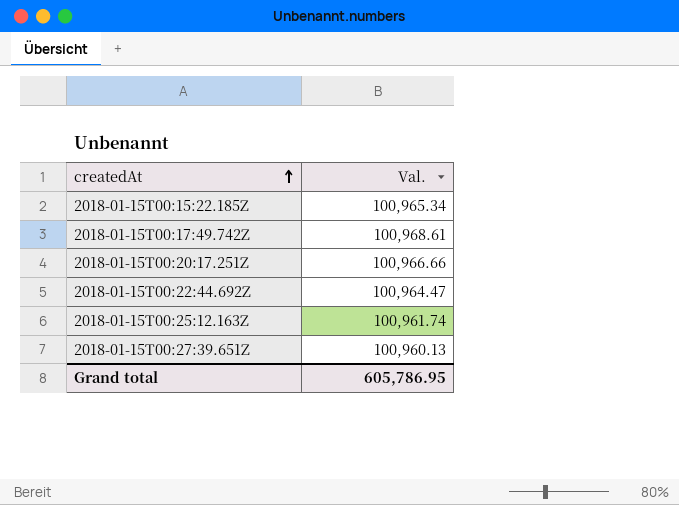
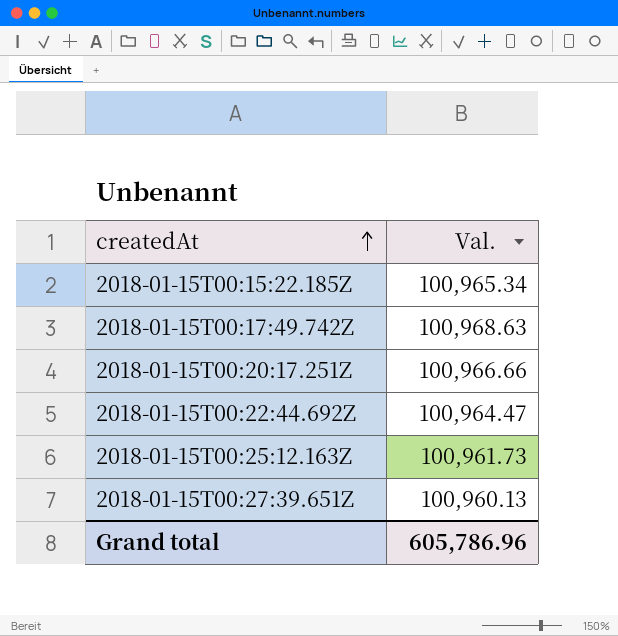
2018-01-15T00:17:49.742Z | Val.: 100,968.61 -> 100,968.63
2018-01-15T00:25:12.163Z | Val.: 100,961.74 -> 100,961.73
Grand total | Val.: 605,786.95 -> 605,786.96

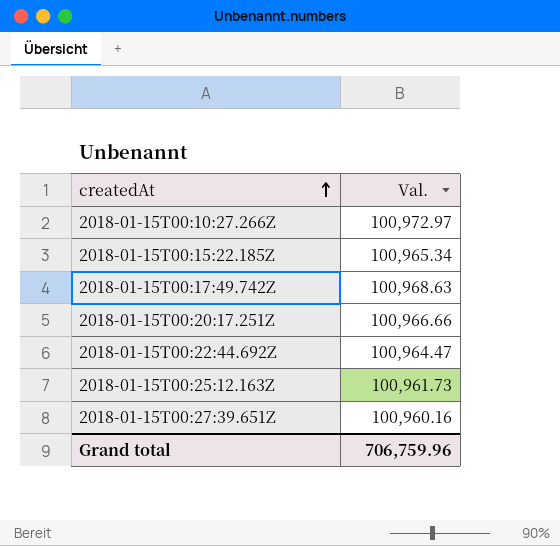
row 2018-01-15T00:10:27.266Z: none -> 100,972.97
2018-01-15T00:27:39.651Z | Val.: 100,960.13 -> 100,960.16
Grand total | Val.: 605,786.96 -> 706,759.96

